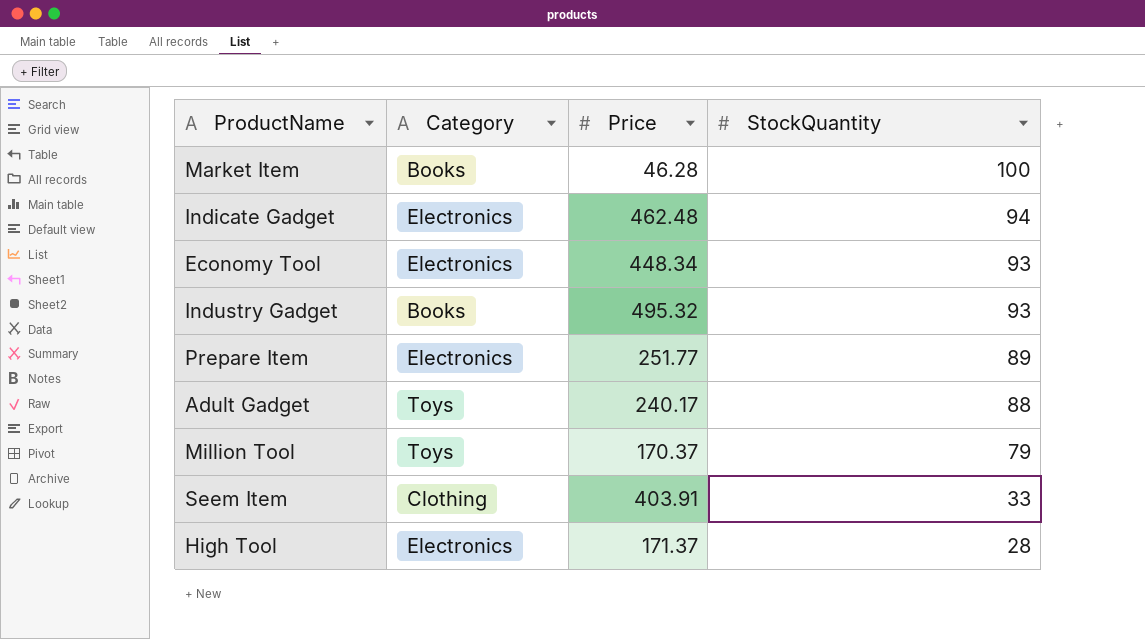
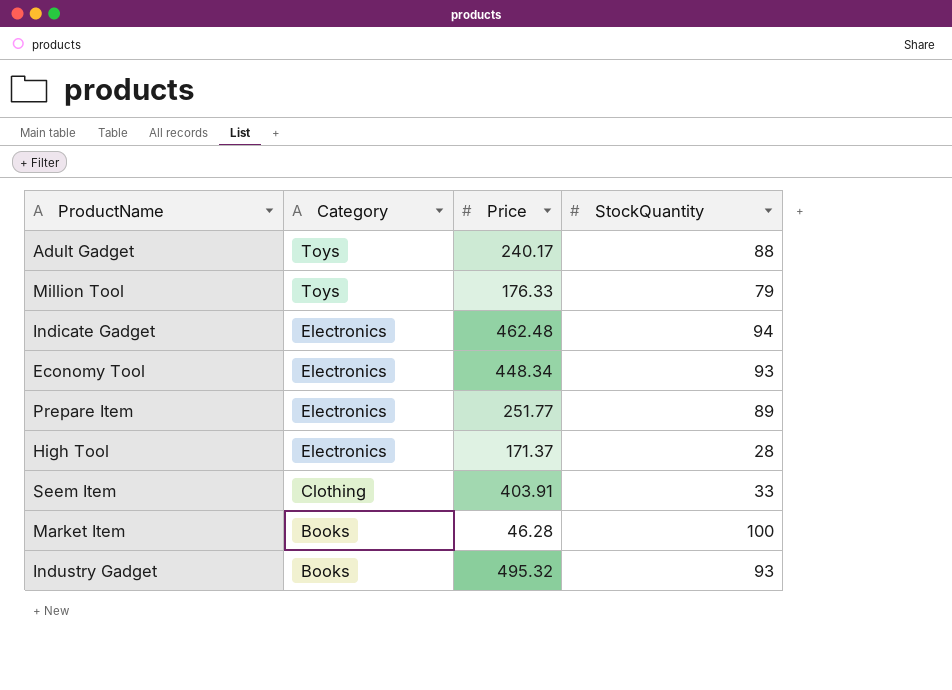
row order: StockQuantity descending -> Category descending
Million Tool | Price: 170.37 -> 176.33

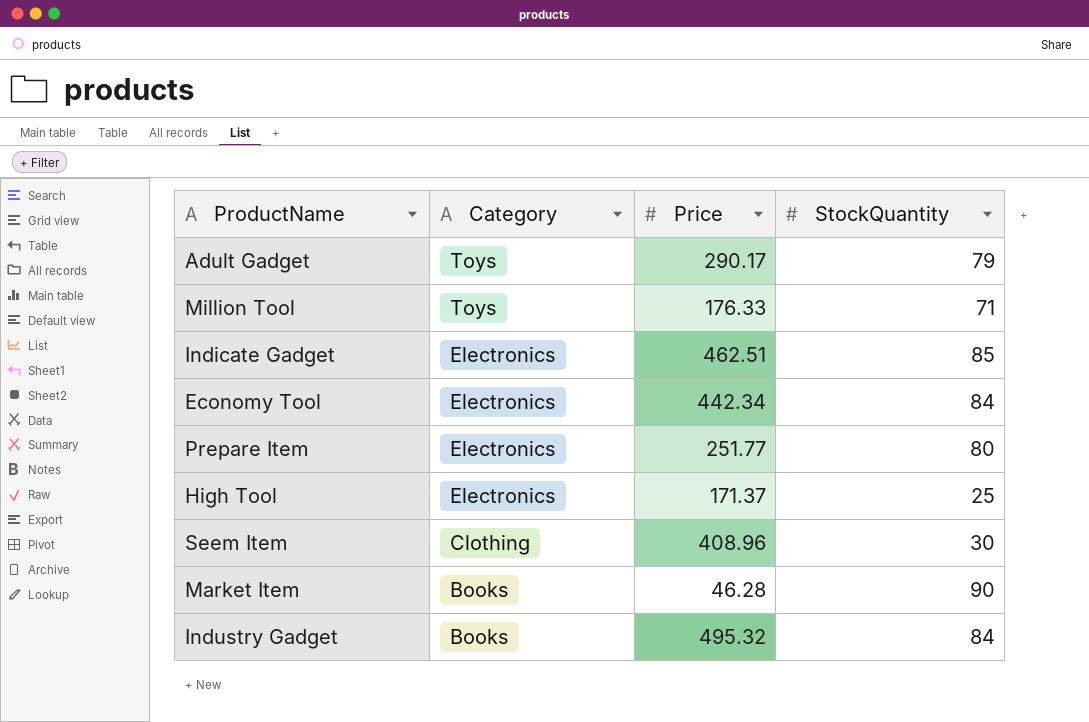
Adult Gadget | Price: 240.17 -> 290.17
Adult Gadget | StockQuantity: 88 -> 79
Million Tool | StockQuantity: 79 -> 71
Indicate Gadget | Price: 462.48 -> 462.51
Indicate Gadget | StockQuantity: 94 -> 85
Economy Tool | Price: 448.34 -> 442.34
Economy Tool | StockQuantity: 93 -> 84
Prepare Item | StockQuantity: 89 -> 80
High Tool | StockQuantity: 28 -> 25
Seem Item | Price: 403.91 -> 408.96
Seem Item | StockQuantity: 33 -> 30
Market Item | StockQuantity: 100 -> 90
Industry Gadget | StockQuantity: 93 -> 84

